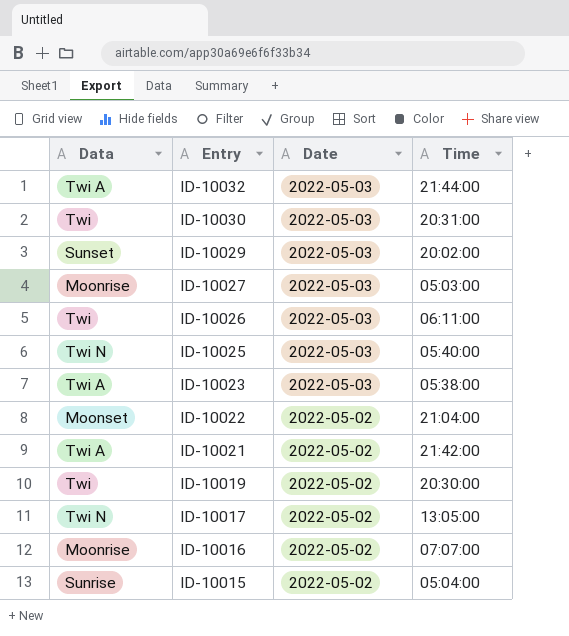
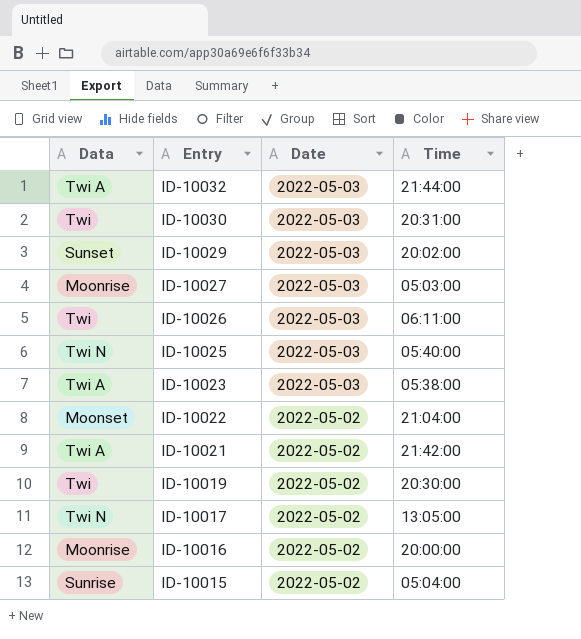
ID-10016 | Time: 07:07:00 -> 20:00:00

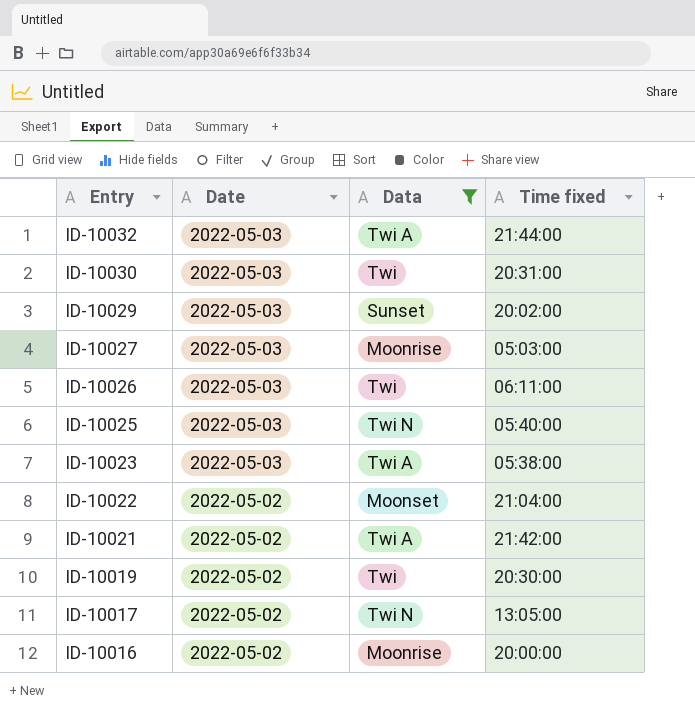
filter: none -> Data != Sunrise
column Data | position: 1 -> 3
column name: Time -> Time fixed

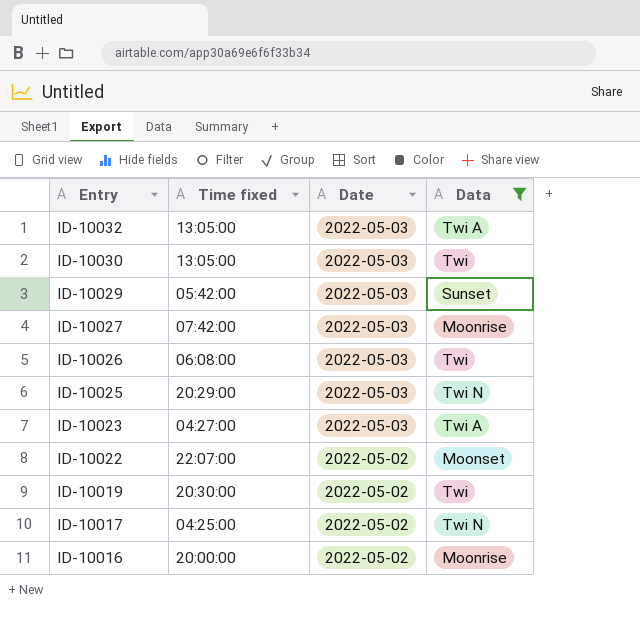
column Time fixed | position: 4 -> 2
row ID-10021: 2022-05-02 | Twi A | 21:42:00 -> none
ID-10032 | Time fixed: 21:44:00 -> 13:05:00
ID-10030 | Time fixed: 20:31:00 -> 13:05:00
ID-10029 | Time fixed: 20:02:00 -> 05:42:00
ID-10027 | Time fixed: 05:03:00 -> 07:42:00
ID-10026 | Time fixed: 06:11:00 -> 06:08:00
ID-10025 | Time fixed: 05:40:00 -> 20:29:00
ID-10023 | Time fixed: 05:38:00 -> 04:27:00
ID-10022 | Time fixed: 21:04:00 -> 22:07:00
ID-10017 | Time fixed: 13:05:00 -> 04:25:00

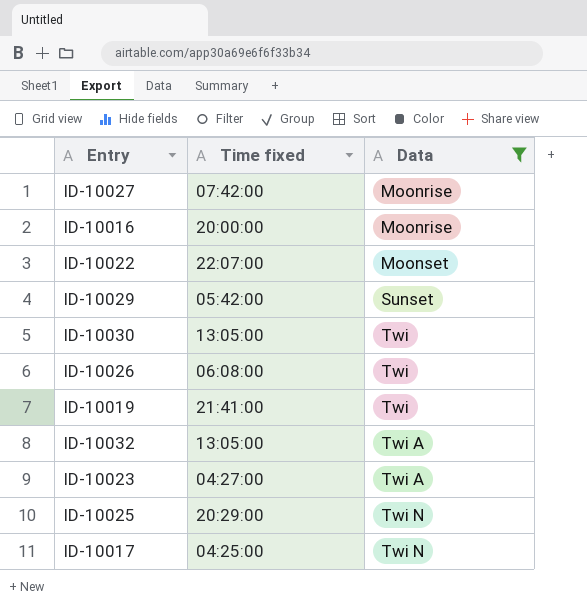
row order: Entry descending -> Data ascending
column Date | position: 3 -> none
ID-10019 | Time fixed: 20:30:00 -> 21:41:00

